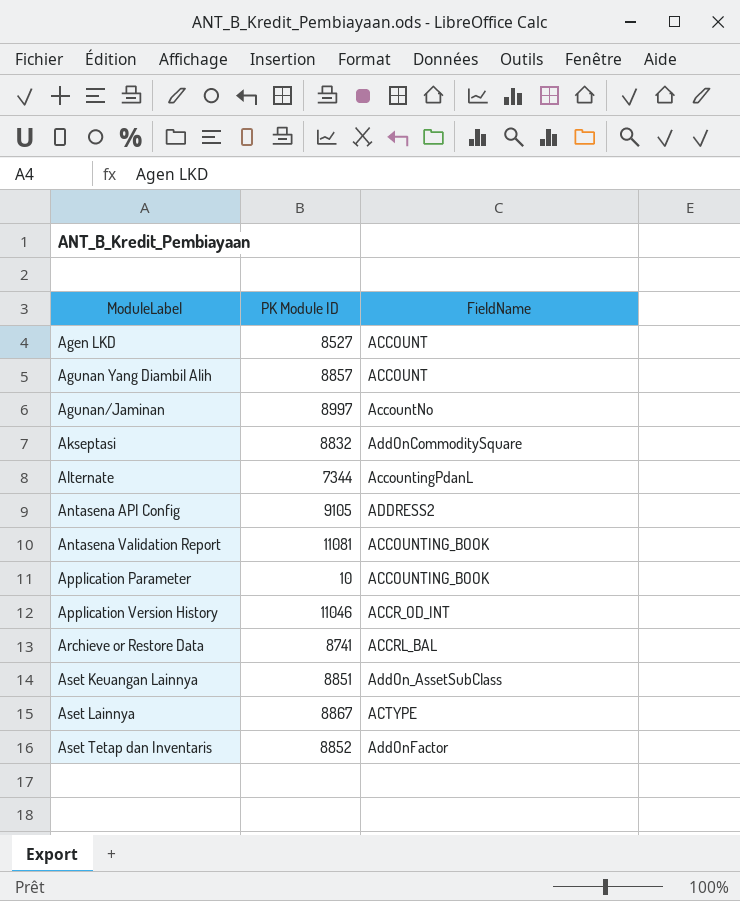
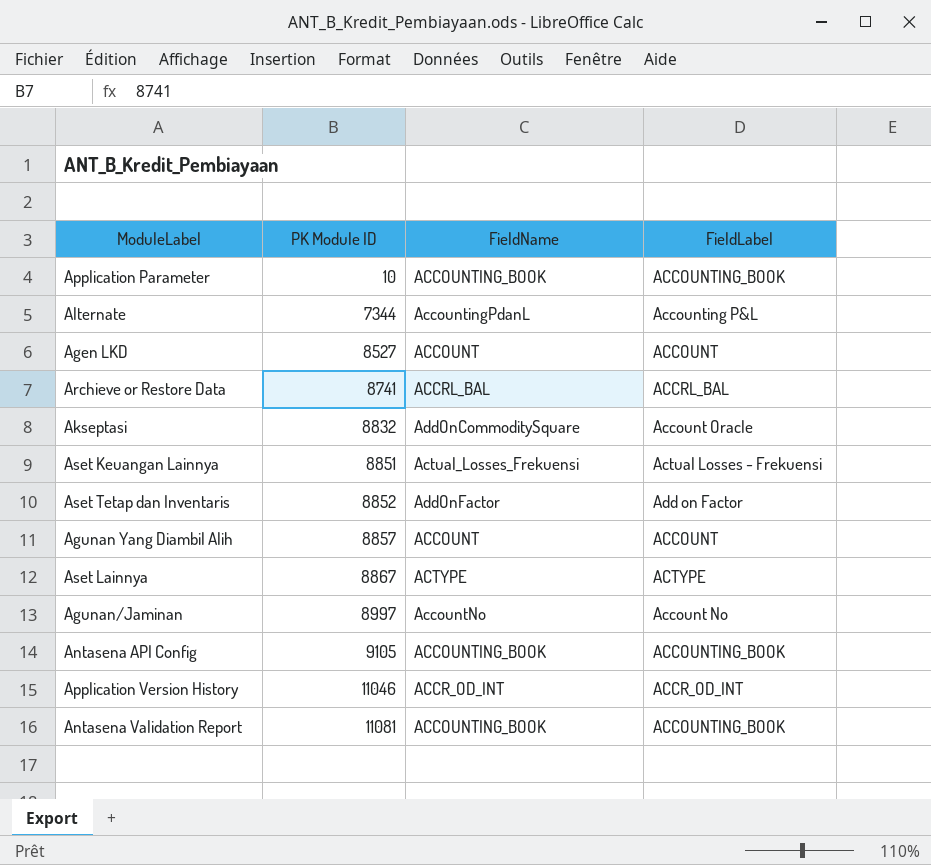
row order: ModuleLabel ascending -> PK Module ID ascending
column FieldLabel | position: none -> 4
Aset Keuangan Lainnya | FieldName: AddOn_AssetSubClass -> Actual_Losses_Frekuensi
Antasena API Config | FieldName: ADDRESS2 -> ACCOUNTING_BOOK

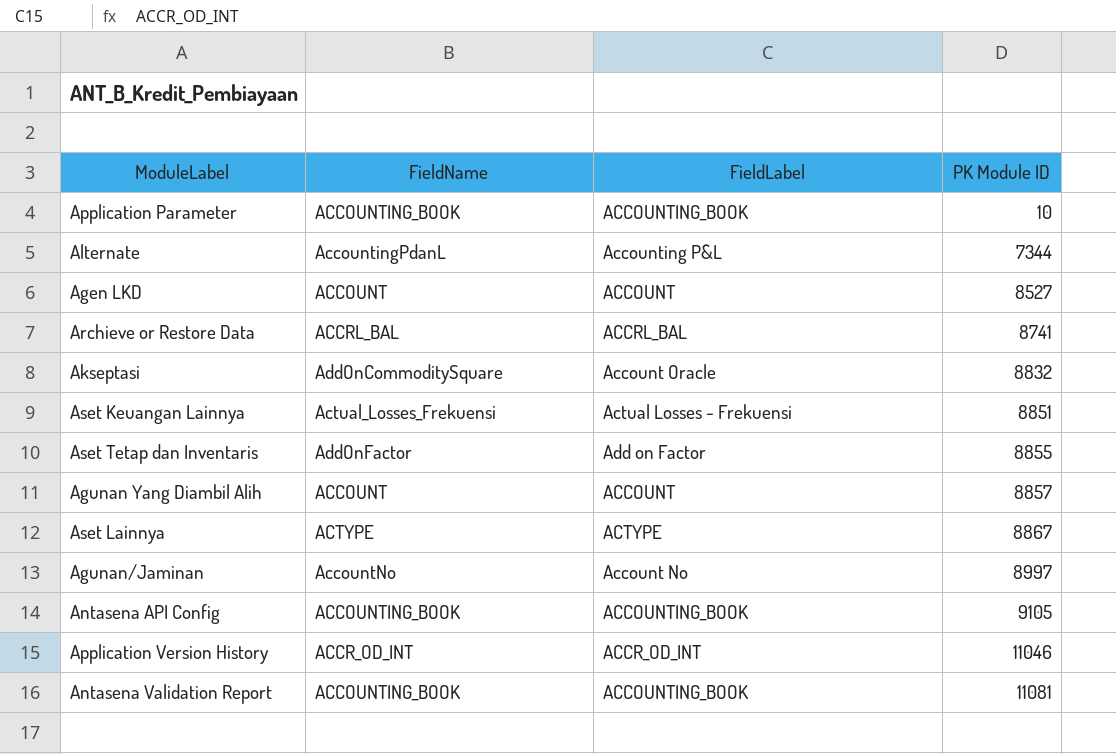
column PK Module ID | position: 2 -> 4
Aset Tetap dan Inventaris | PK Module ID: 8852 -> 8855

